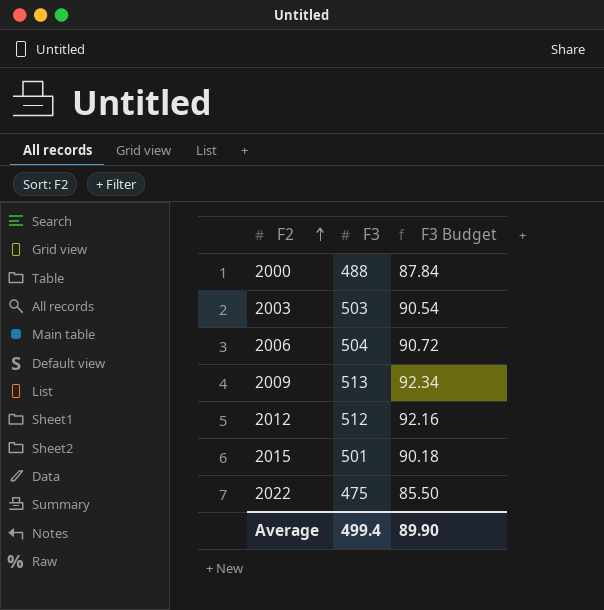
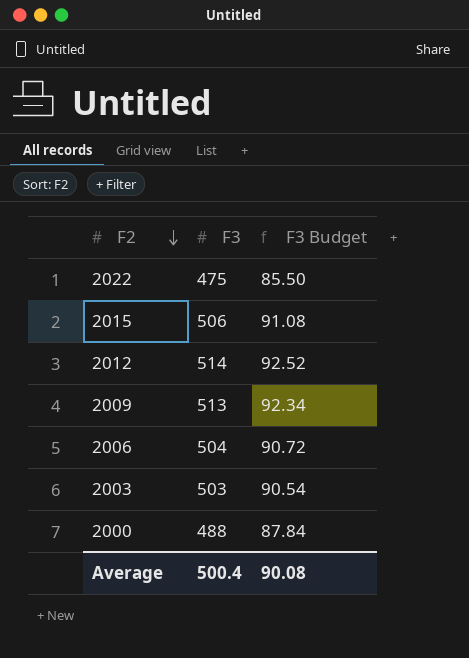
row order: F2 ascending -> F2 descending
2015 | F3: 501 -> 506
2015 | F3 Budget: 90.18 -> 91.08
2012 | F3: 512 -> 514
2012 | F3 Budget: 92.16 -> 92.52
Average | F3: 499.4 -> 500.4
Average | F3 Budget: 89.90 -> 90.08

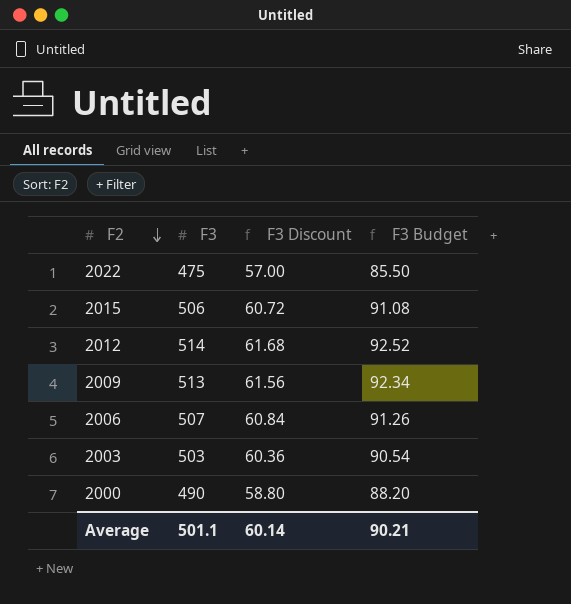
column F3 Discount | formula: none -> [F3] * 0.12
2006 | F3: 504 -> 507
2006 | F3 Budget: 90.72 -> 91.26
2000 | F3: 488 -> 490
2000 | F3 Budget: 87.84 -> 88.20
Average | F3: 500.4 -> 501.1
Average | F3 Budget: 90.08 -> 90.21

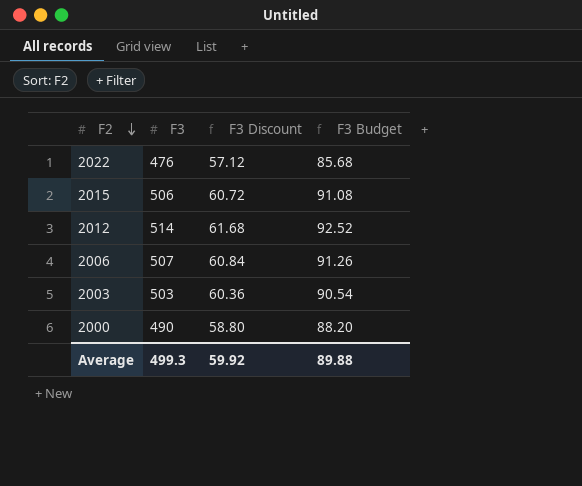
row 2009: 513 | 61.56 | 92.34 -> none
2022 | F3: 475 -> 476
2022 | F3 Discount: 57.00 -> 57.12
2022 | F3 Budget: 85.50 -> 85.68
Average | F3: 501.1 -> 499.3
Average | F3 Discount: 60.14 -> 59.92
Average | F3 Budget: 90.21 -> 89.88

